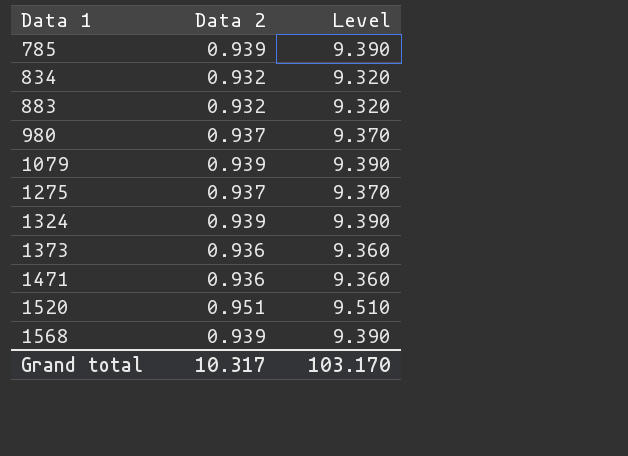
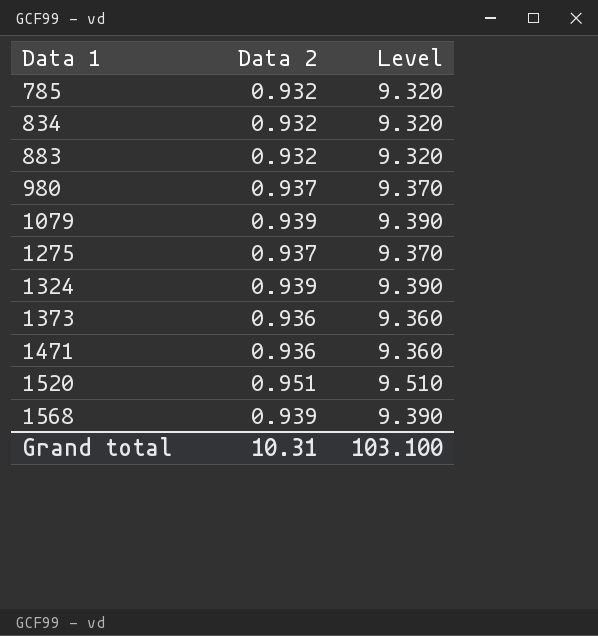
785 | Data 2: 0.939 -> 0.932
785 | Level: 9.390 -> 9.320
Grand total | Data 2: 10.317 -> 10.31
Grand total | Level: 103.170 -> 103.100

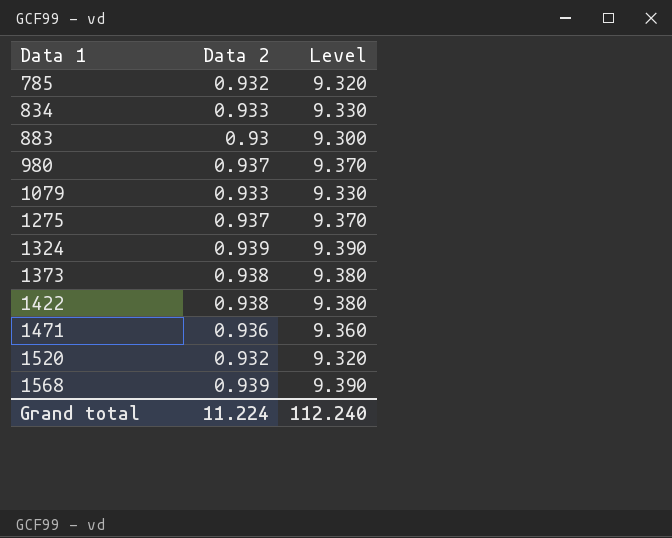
834 | Data 2: 0.932 -> 0.933
834 | Level: 9.320 -> 9.330
883 | Data 2: 0.932 -> 0.93
883 | Level: 9.320 -> 9.300
1079 | Data 2: 0.939 -> 0.933
1079 | Level: 9.390 -> 9.330
1373 | Data 2: 0.936 -> 0.938
1373 | Level: 9.360 -> 9.380
row 1422: none -> 0.938 | 9.380
1520 | Data 2: 0.951 -> 0.932
1520 | Level: 9.510 -> 9.320
Grand total | Data 2: 10.31 -> 11.224
Grand total | Level: 103.100 -> 112.240

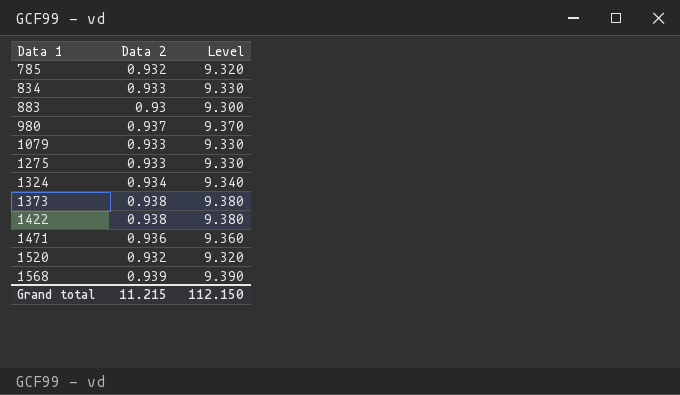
1275 | Data 2: 0.937 -> 0.933
1275 | Level: 9.370 -> 9.330
1324 | Data 2: 0.939 -> 0.934
1324 | Level: 9.390 -> 9.340
Grand total | Data 2: 11.224 -> 11.215
Grand total | Level: 112.240 -> 112.150

